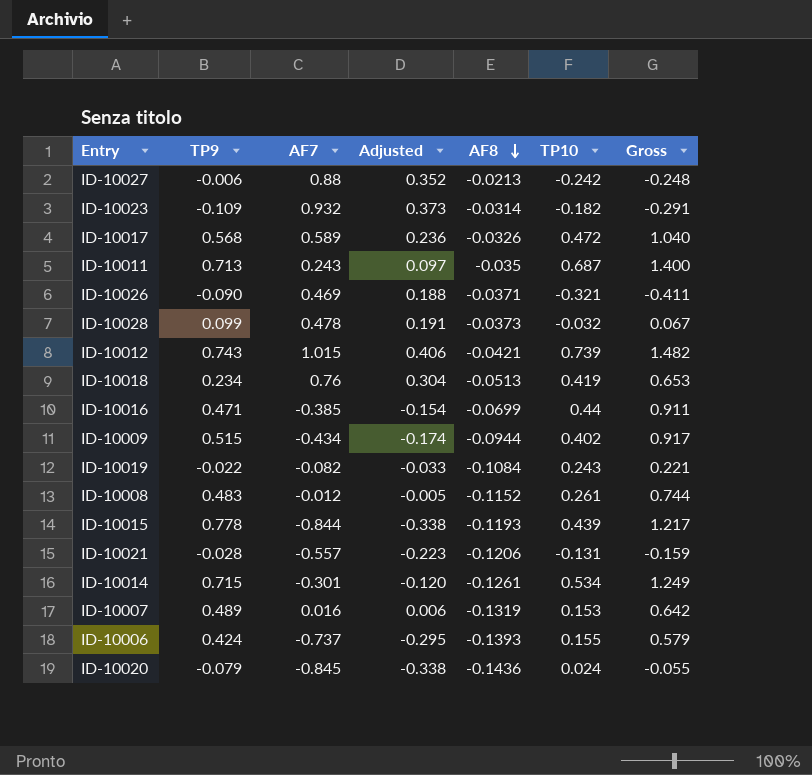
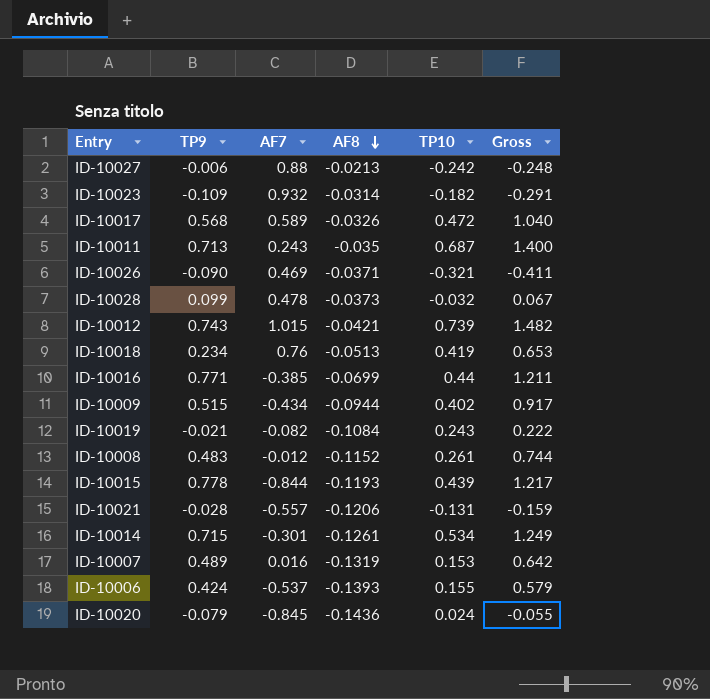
column Adjusted | formula: [AF7] * 0.4 -> none
ID-10016 | TP9: 0.471 -> 0.771
ID-10016 | Gross: 0.911 -> 1.211
ID-10019 | TP9: -0.022 -> -0.021
ID-10019 | Gross: 0.221 -> 0.222
ID-10006 | AF7: -0.737 -> -0.537

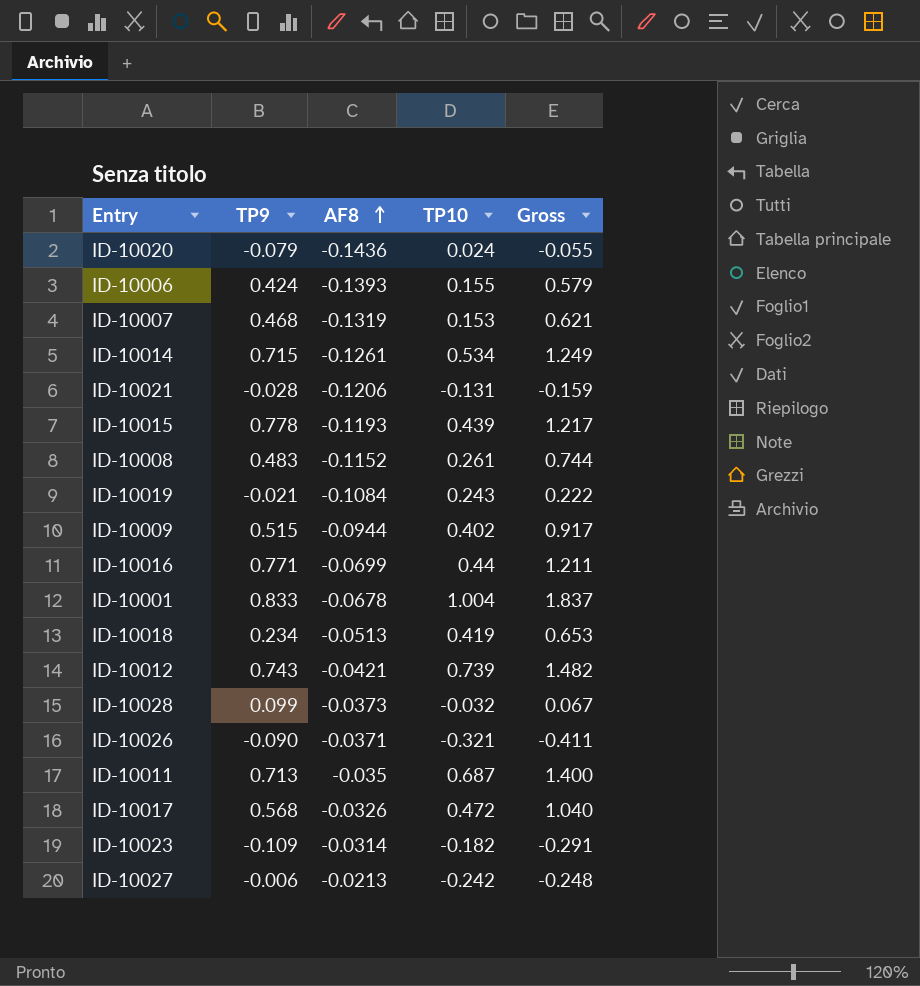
row order: AF8 descending -> AF8 ascending
column AF7 | position: 3 -> none
ID-10007 | TP9: 0.489 -> 0.468
ID-10007 | Gross: 0.642 -> 0.621
row ID-10001: none -> 0.833 | -0.0678 | 1.004 | 1.837

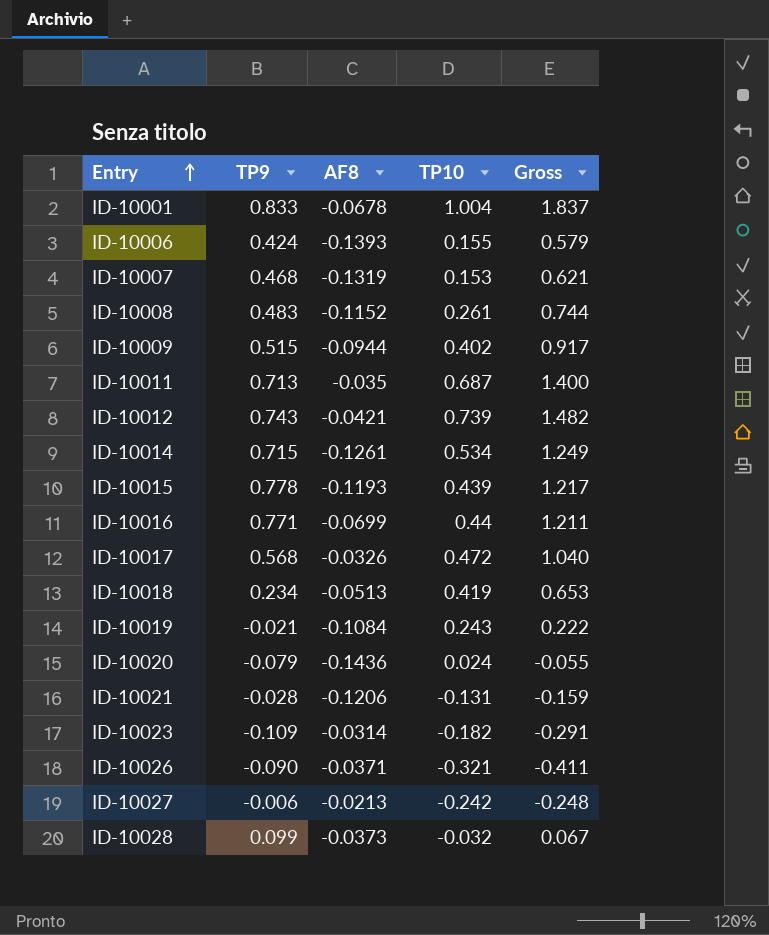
row order: AF8 ascending -> Entry ascending

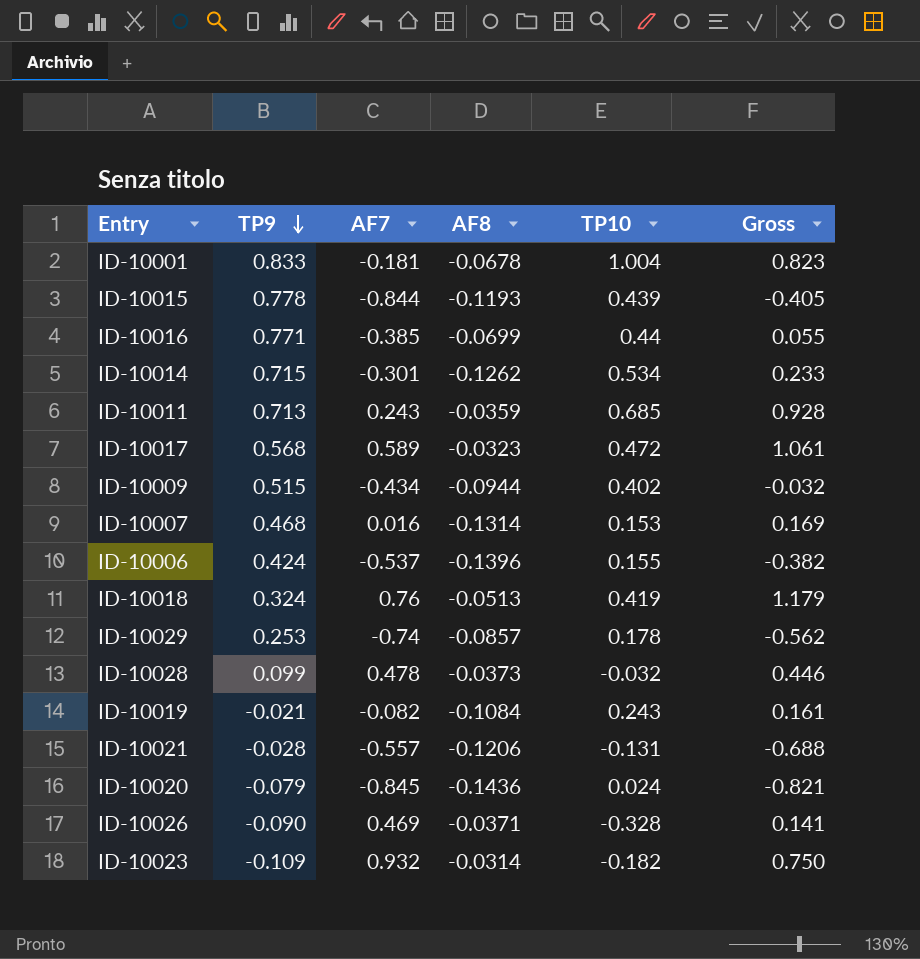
row order: Entry ascending -> TP9 descending
column AF7 | position: none -> 3
column Gross | formula: [TP9] + [TP10] -> [AF7] + [TP10]
row ID-10008: 0.483 | -0.1152 | 0.261 | 0.744 -> none
row ID-10012: 0.743 | -0.0421 | 0.739 | 1.482 -> none
row ID-10027: -0.006 | -0.0213 | -0.242 | -0.248 -> none
ID-10014 | AF8: -0.1261 -> -0.1262
ID-10011 | AF8: -0.035 -> -0.0359
ID-10011 | TP10: 0.687 -> 0.685
ID-10017 | AF8: -0.0326 -> -0.0323
ID-10007 | AF8: -0.1319 -> -0.1314
ID-10006 | AF8: -0.1393 -> -0.1396
ID-10018 | TP9: 0.234 -> 0.324
row ID-10029: none -> 0.253 | -0.74 | -0.0857 | 0.178 | -0.562
ID-10026 | TP10: -0.321 -> -0.328

